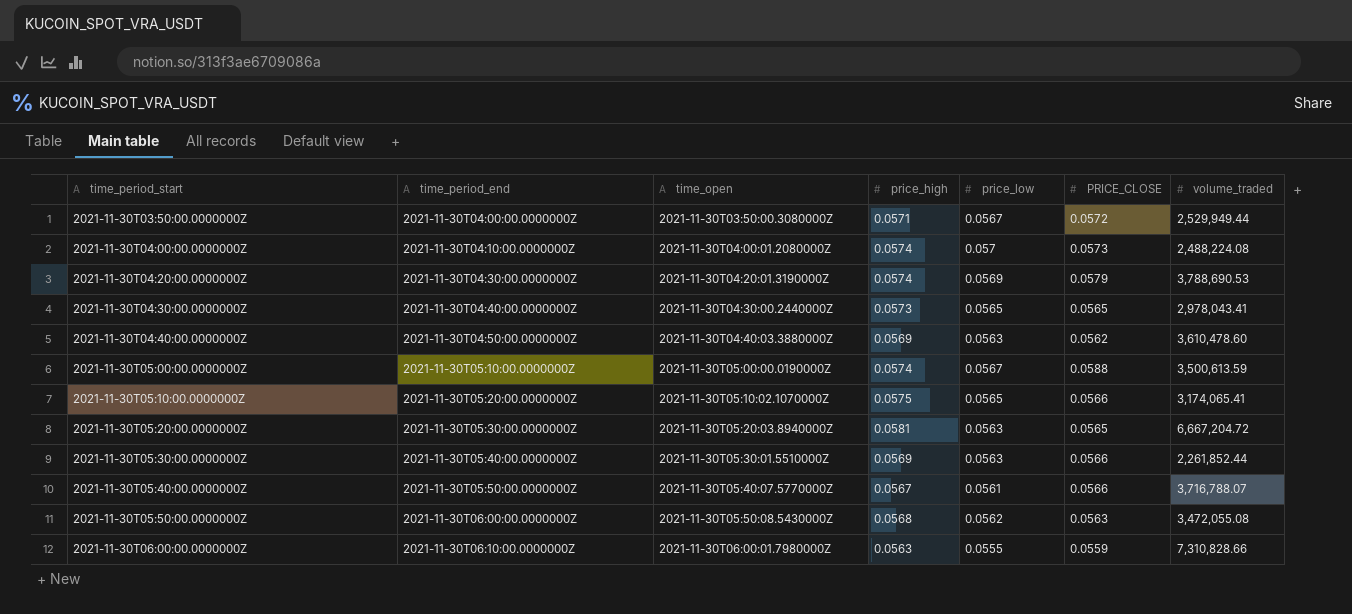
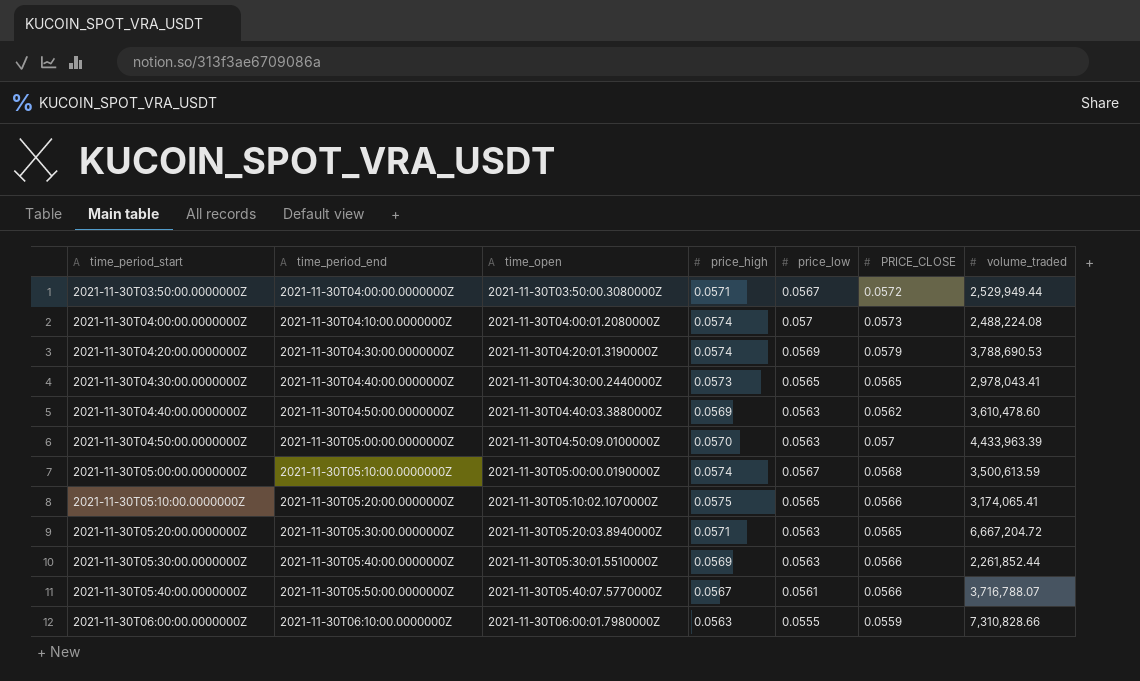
row 2021-11-30T05:50:00.0000000Z: 2021-11-30T06:00:00.0000000Z | 2021-11-30T05:50:08.5430000Z | 0.0568 | 0.0562 | 0.0563 | 3,472,055.08 -> none
row 2021-11-30T04:50:00.0000000Z: none -> 2021-11-30T05:00:00.0000000Z | 2021-11-30T04:50:09.0100000Z | 0.0570 | 0.0563 | 0.057 | 4,433,963.39
2021-11-30T05:00:00.0000000Z | PRICE_CLOSE: 0.0588 -> 0.0568
2021-11-30T05:20:00.0000000Z | price_high: 0.0581 -> 0.0571

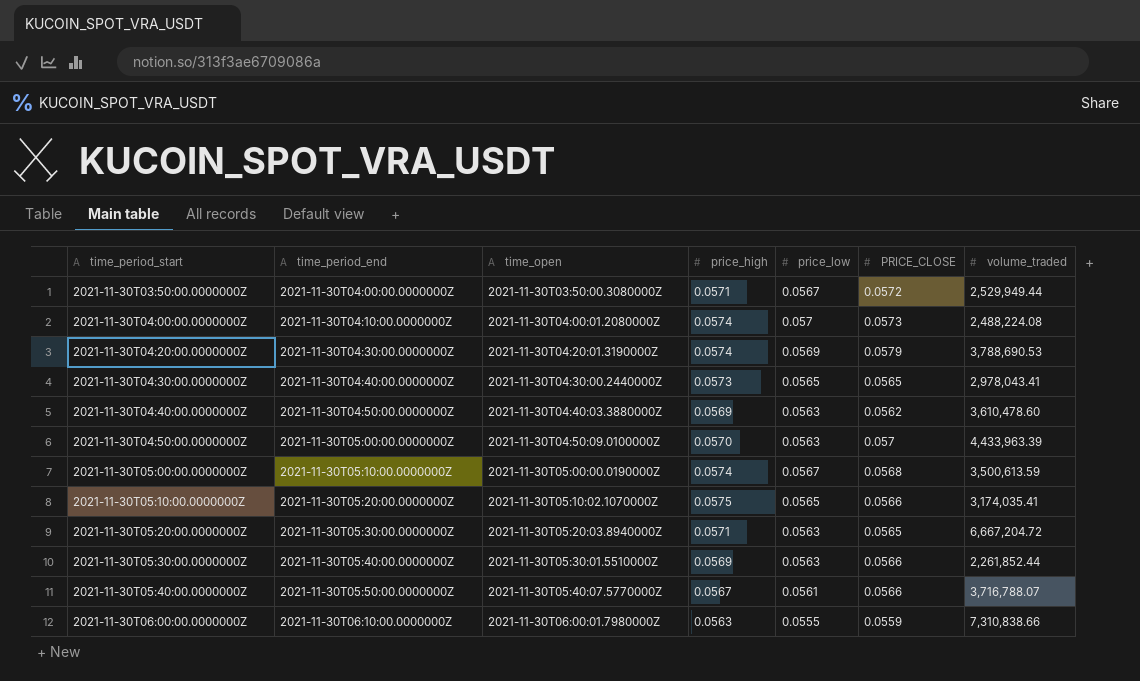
2021-11-30T05:10:00.0000000Z | volume_traded: 3,174,065.41 -> 3,174,035.41
2021-11-30T06:00:00.0000000Z | volume_traded: 7,310,828.66 -> 7,310,838.66

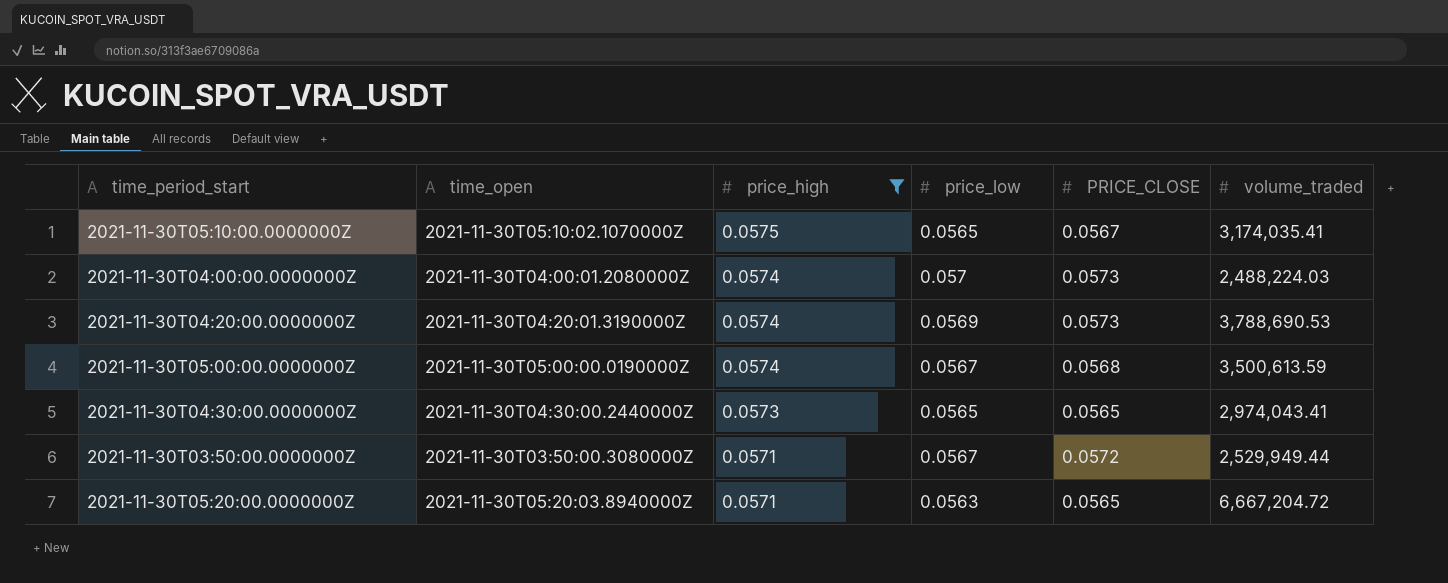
filter: none -> price_high >= 0.0571
row order: time_period_start ascending -> price_high descending
column time_period_end | position: 2 -> none
2021-11-30T05:10:00.0000000Z | PRICE_CLOSE: 0.0566 -> 0.0567
2021-11-30T04:00:00.0000000Z | volume_traded: 2,488,224.08 -> 2,488,224.03
2021-11-30T04:20:00.0000000Z | PRICE_CLOSE: 0.0579 -> 0.0573
2021-11-30T04:30:00.0000000Z | volume_traded: 2,978,043.41 -> 2,974,043.41

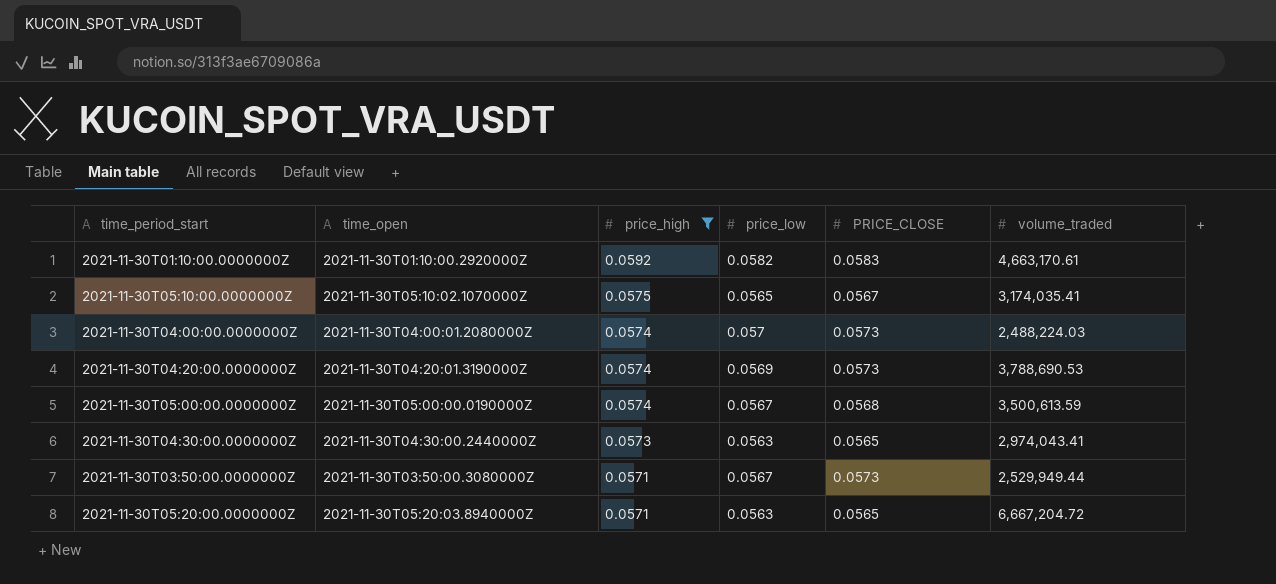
row 2021-11-30T01:10:00.0000000Z: none -> 2021-11-30T01:10:00.2920000Z | 0.0592 | 0.0582 | 0.0583 | 4,663,170.61
2021-11-30T04:30:00.0000000Z | price_low: 0.0565 -> 0.0563
2021-11-30T03:50:00.0000000Z | PRICE_CLOSE: 0.0572 -> 0.0573

